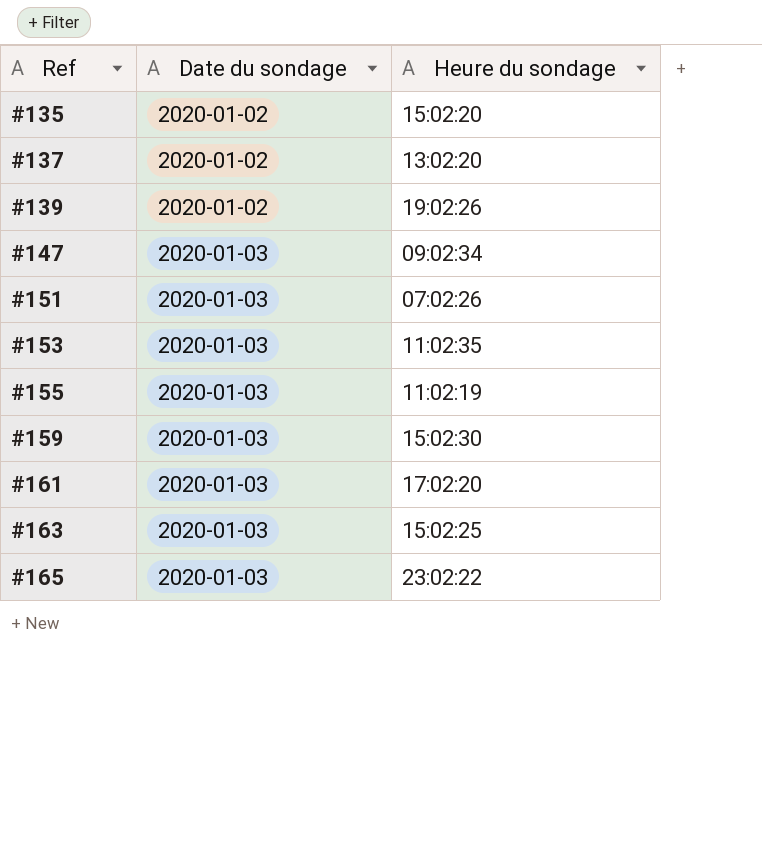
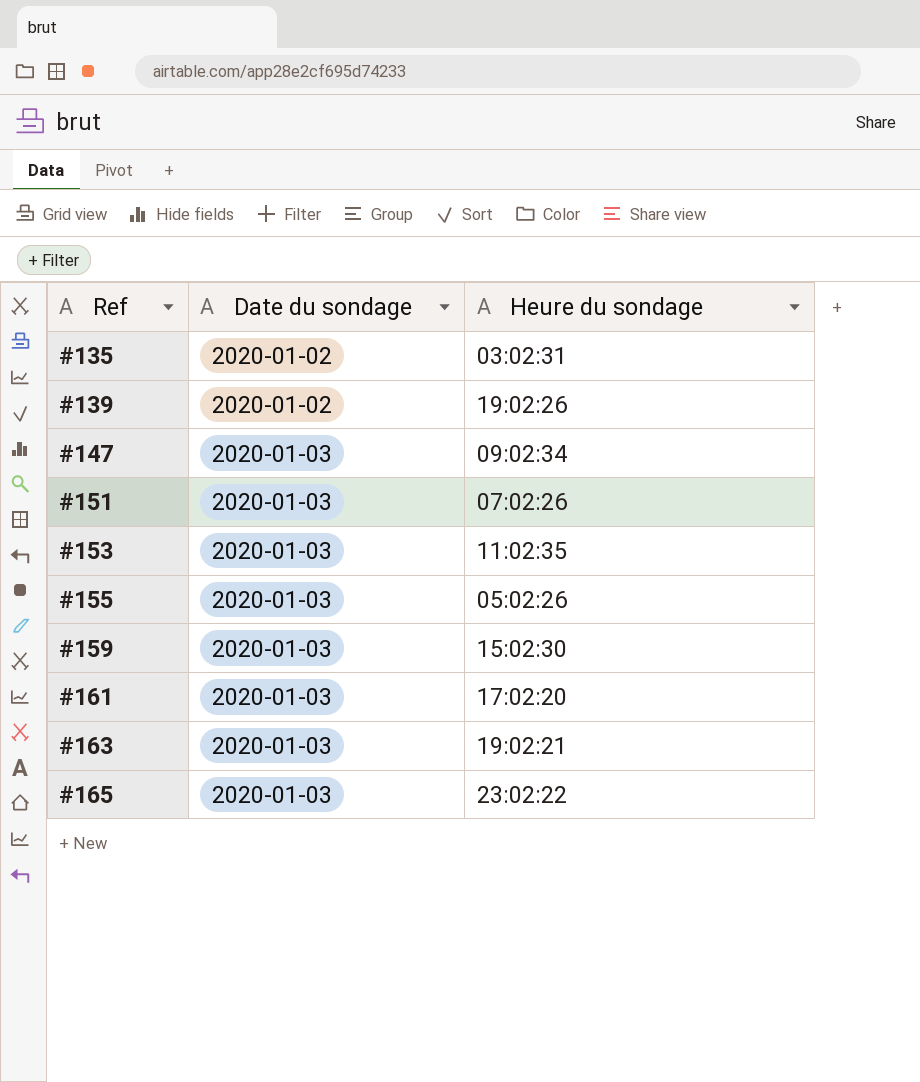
row #137: 2020-01-02 | 13:02:20 -> none
#135 | Heure du sondage: 15:02:20 -> 03:02:31
#155 | Heure du sondage: 11:02:19 -> 05:02:26
#163 | Heure du sondage: 15:02:25 -> 19:02:21

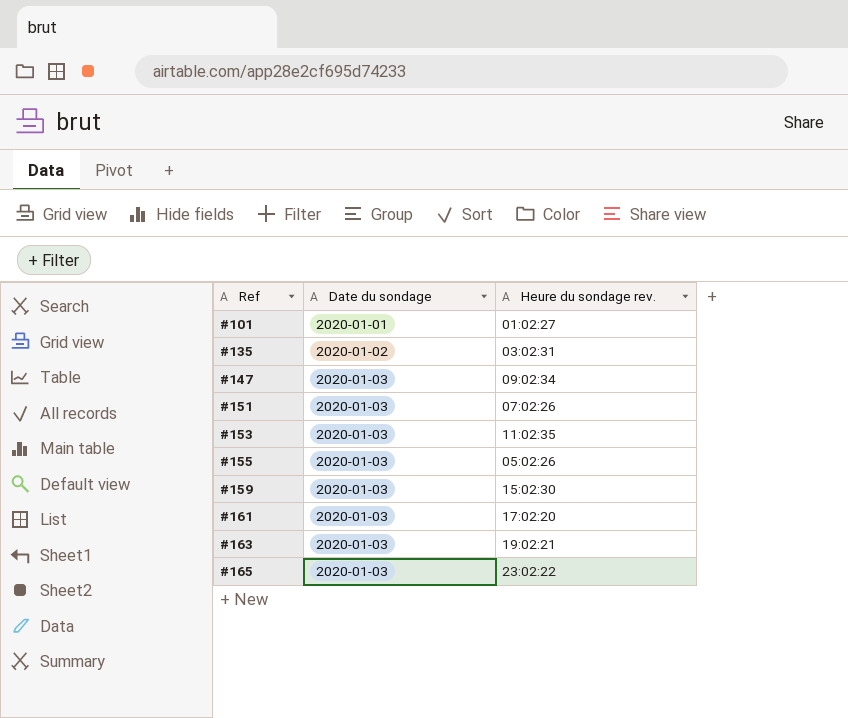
column name: Heure du sondage -> Heure du sondage rev.
row #139: 2020-01-02 | 19:02:26 -> none
row #101: none -> 2020-01-01 | 01:02:27

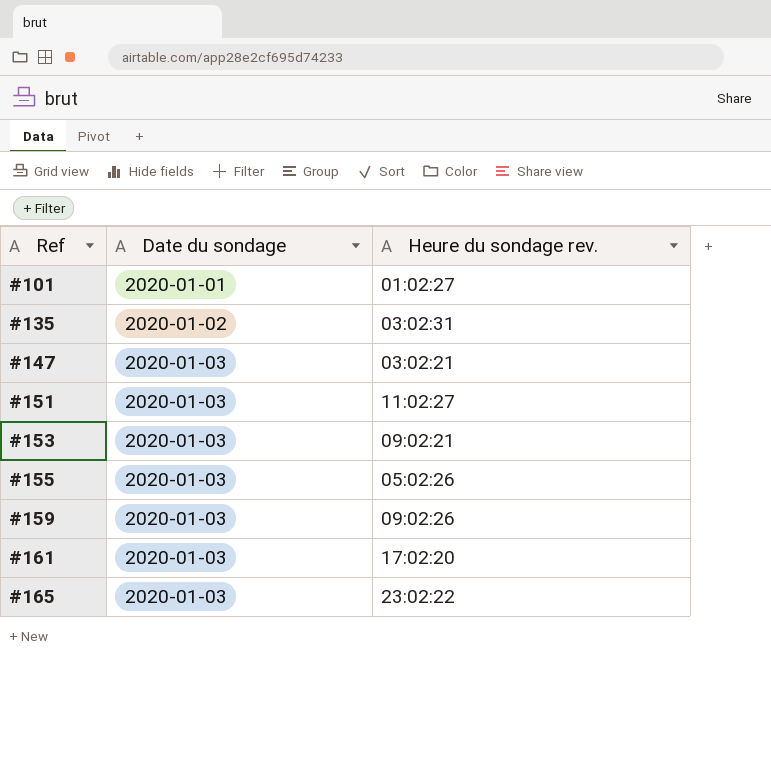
row #163: 2020-01-03 | 19:02:21 -> none
#147 | Heure du sondage rev.: 09:02:34 -> 03:02:21
#151 | Heure du sondage rev.: 07:02:26 -> 11:02:27
#153 | Heure du sondage rev.: 11:02:35 -> 09:02:21
#159 | Heure du sondage rev.: 15:02:30 -> 09:02:26

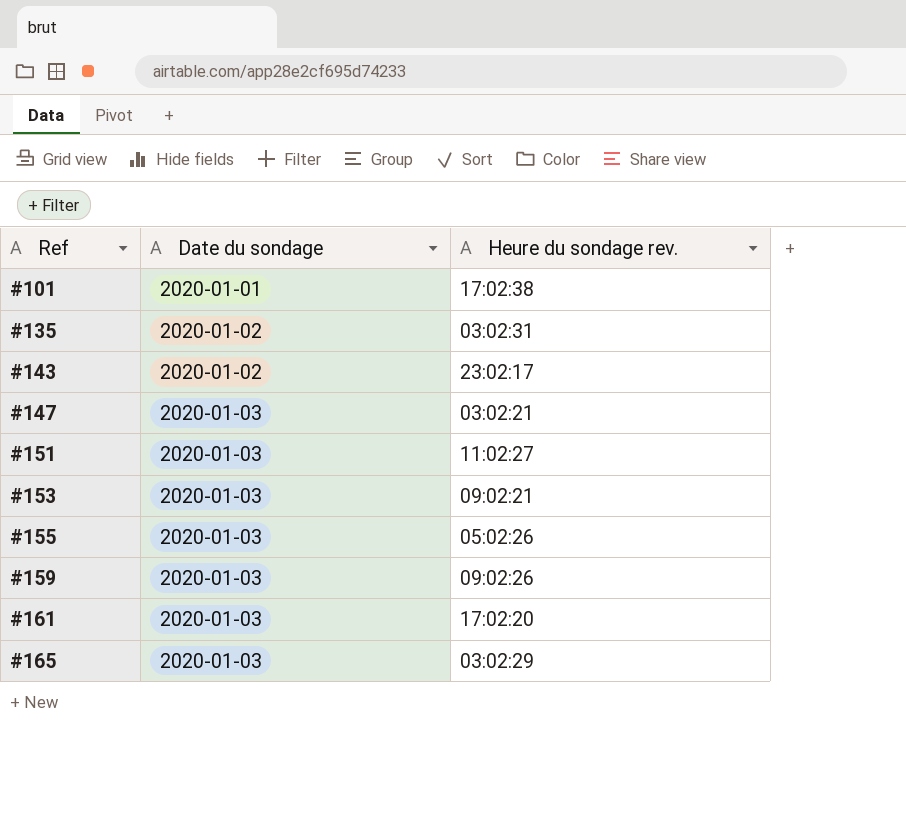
#101 | Heure du sondage rev.: 01:02:27 -> 17:02:38
row #143: none -> 2020-01-02 | 23:02:17
#165 | Heure du sondage rev.: 23:02:22 -> 03:02:29

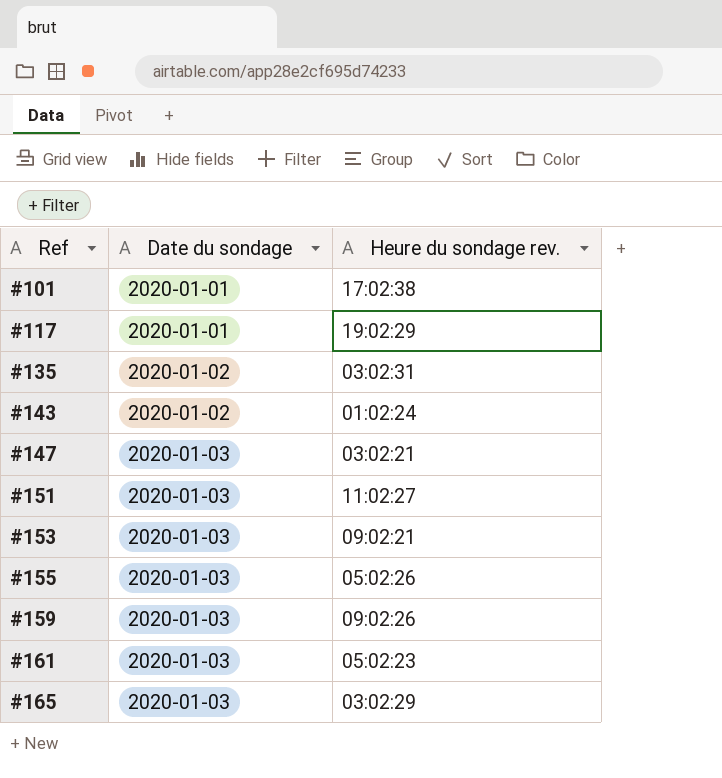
row #117: none -> 2020-01-01 | 19:02:29
#143 | Heure du sondage rev.: 23:02:17 -> 01:02:24
#161 | Heure du sondage rev.: 17:02:20 -> 05:02:23

